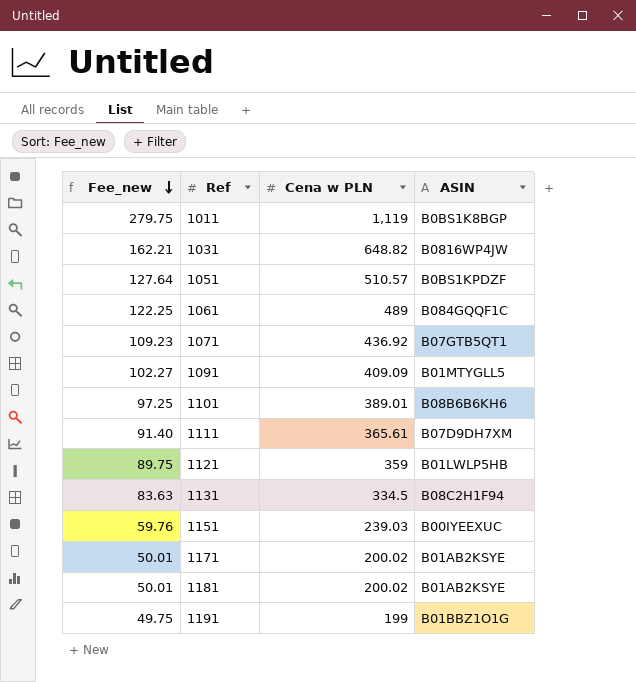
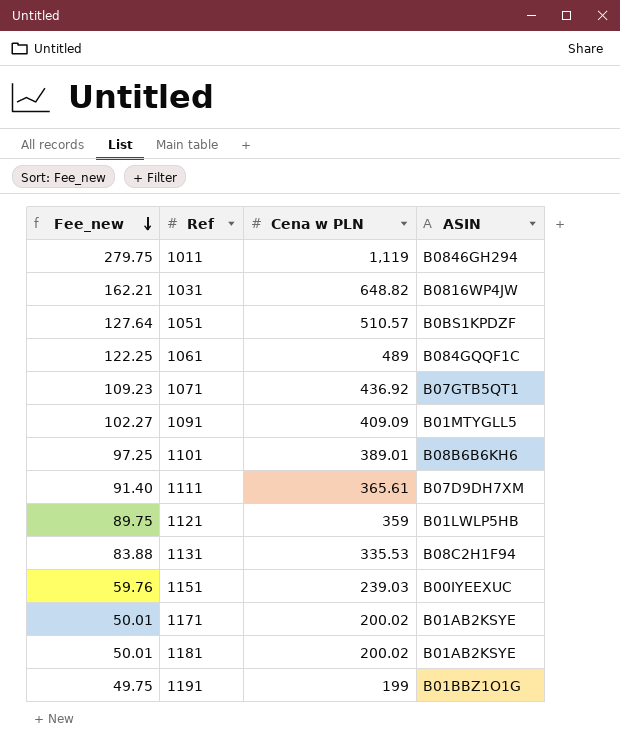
1011 | ASIN: B0BS1K8BGP -> B0846GH294
1131 | Fee_new: 83.63 -> 83.88
1131 | Cena w PLN: 334.5 -> 335.53

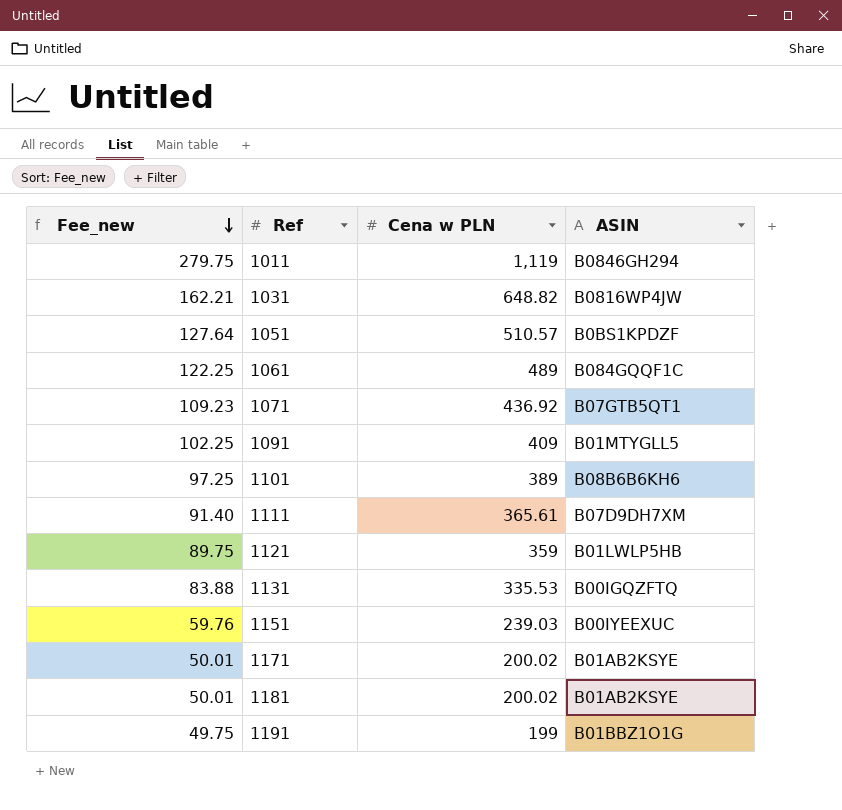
1091 | Fee_new: 102.27 -> 102.25
1091 | Cena w PLN: 409.09 -> 409
1101 | Cena w PLN: 389.01 -> 389
1131 | ASIN: B08C2H1F94 -> B00IGQZFTQ

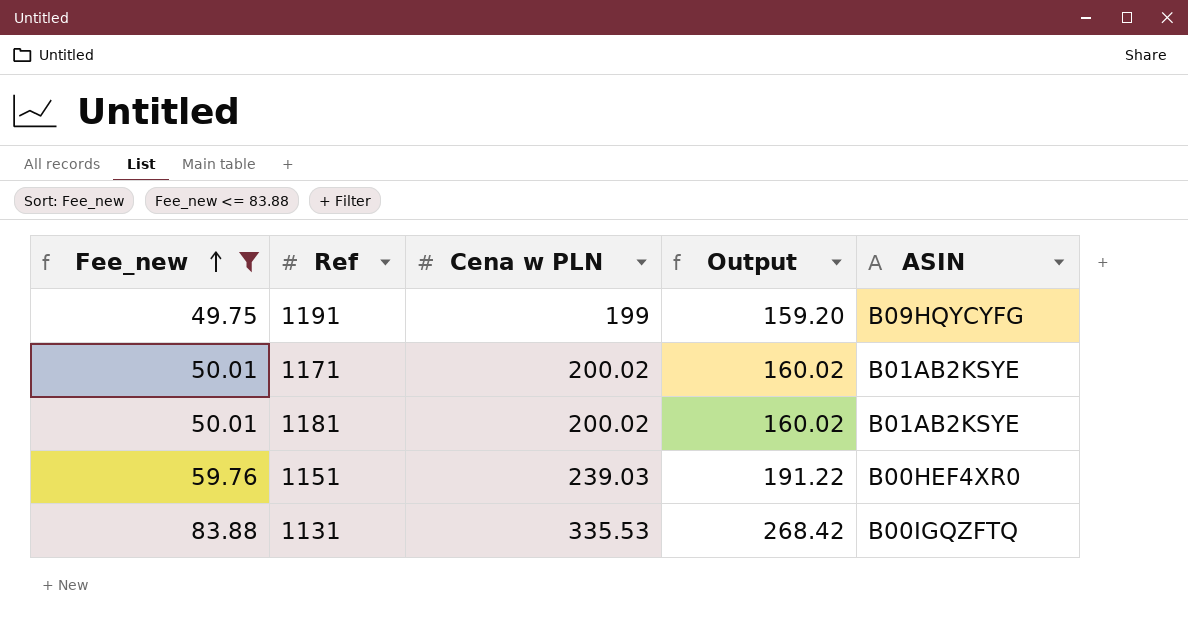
filter: none -> Fee_new <= 83.88
row order: Fee_new descending -> Fee_new ascending
column Output | formula: none -> [Cena w PLN] * 0.8
1191 | ASIN: B01BBZ1O1G -> B09HQYCYFG
1151 | ASIN: B00IYEEXUC -> B00HEF4XR0

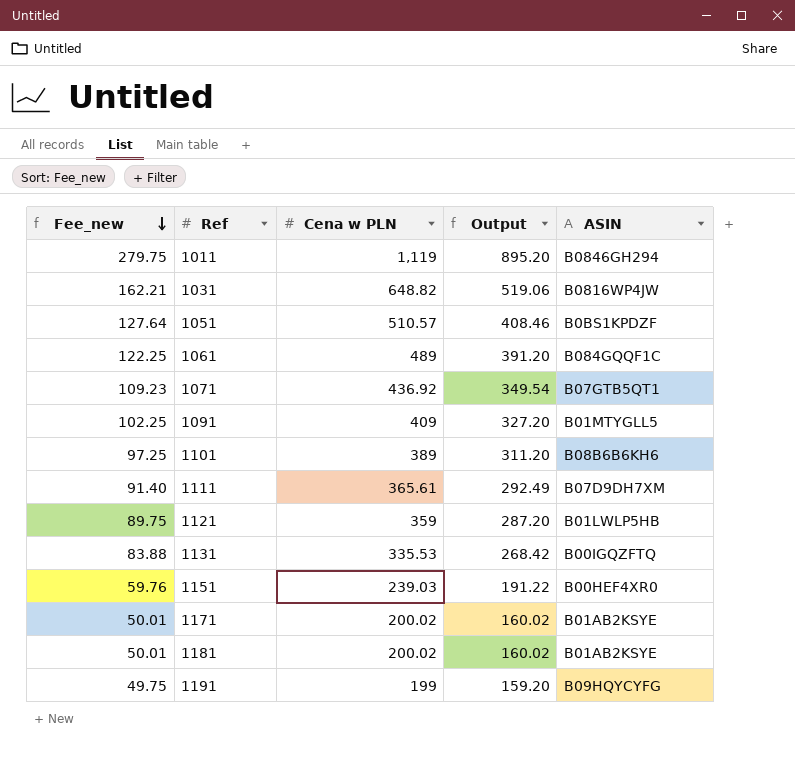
filter: Fee_new <= 83.88 -> none
row order: Fee_new ascending -> Fee_new descending

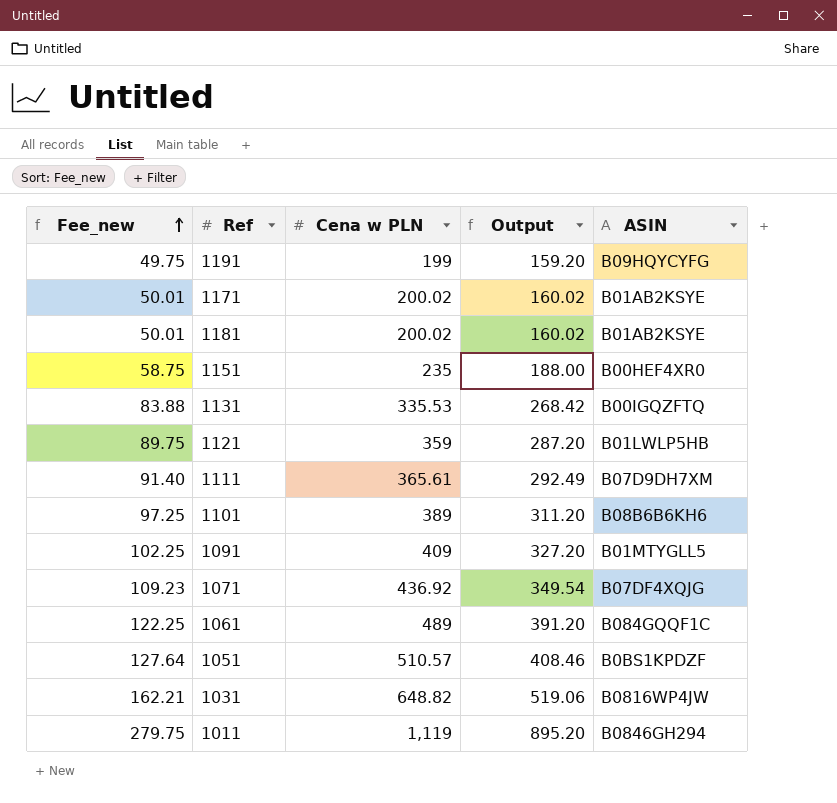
row order: Fee_new descending -> Fee_new ascending
1151 | Fee_new: 59.76 -> 58.75
1151 | Cena w PLN: 239.03 -> 235
1151 | Output: 191.22 -> 188.00
1071 | ASIN: B07GTB5QT1 -> B07DF4XQJG

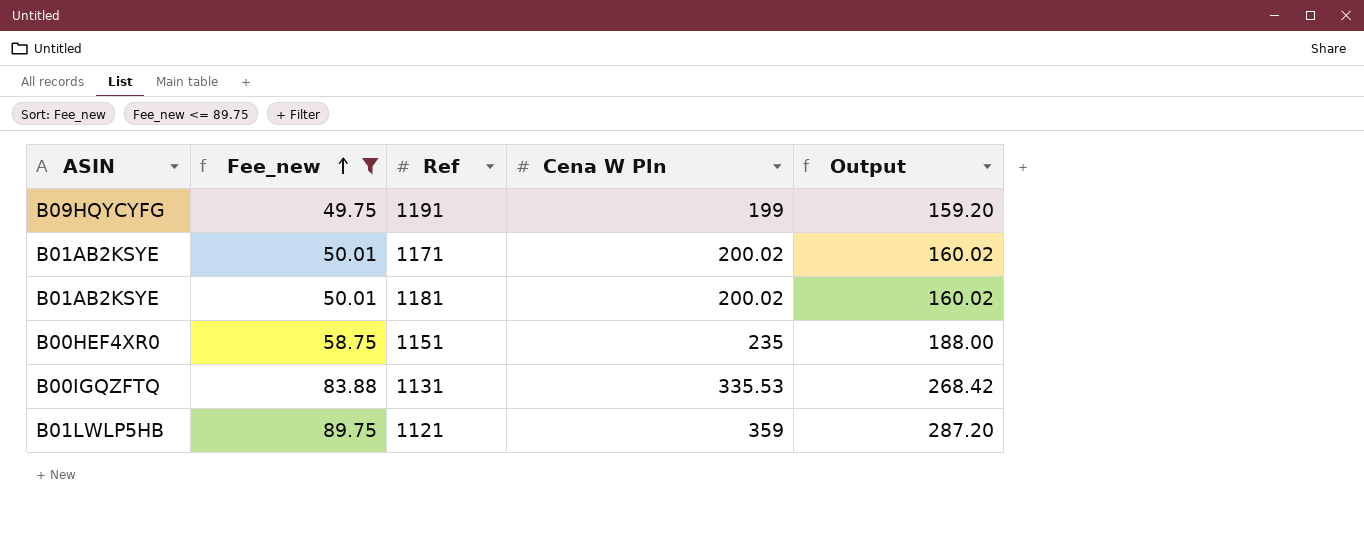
filter: none -> Fee_new <= 89.75
column ASIN | position: 5 -> 1
column name: Cena w PLN -> Cena W Pln

